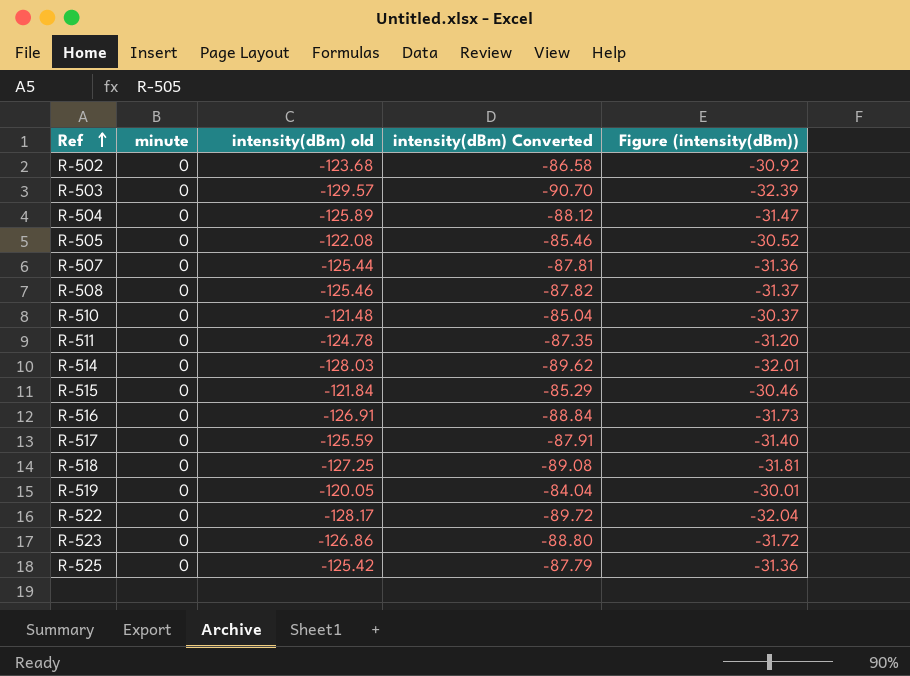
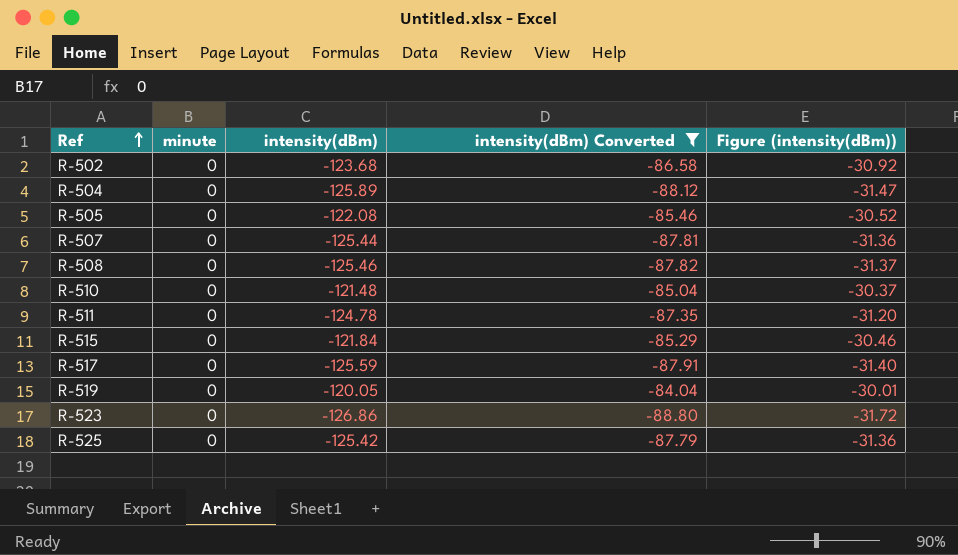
filter: none -> intensity(dBm) Converted >= -88.80
column name: intensity(dBm) old -> intensity(dBm)

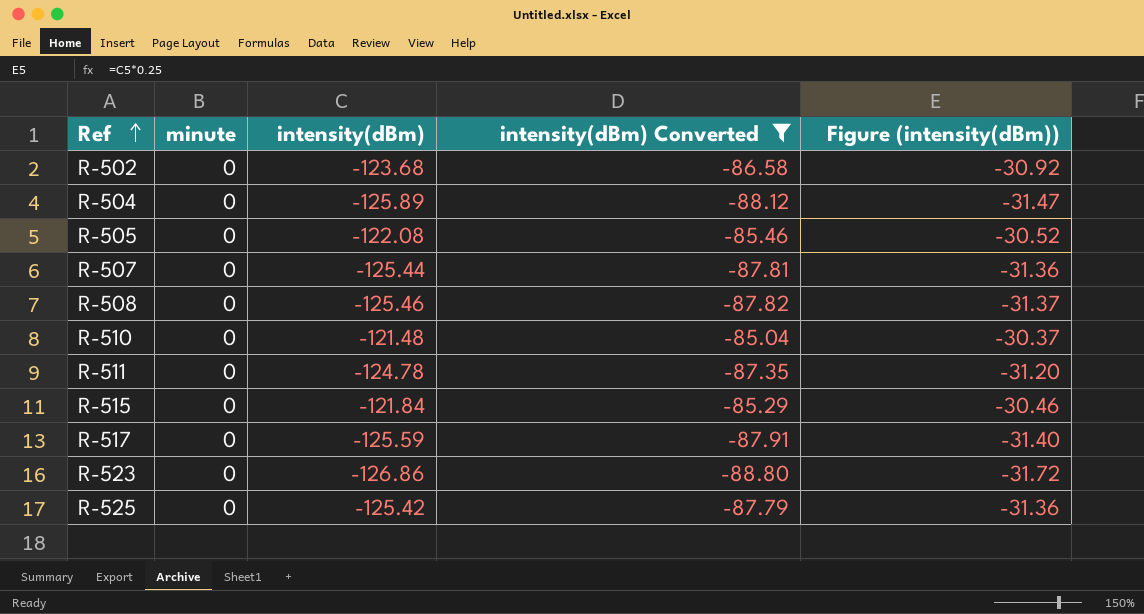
row R-519: 0 | -120.05 | -84.04 | -30.01 -> none

